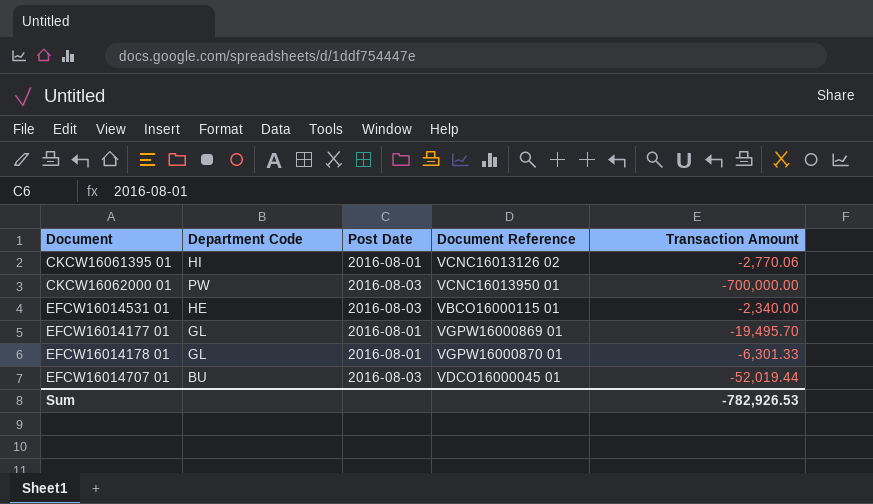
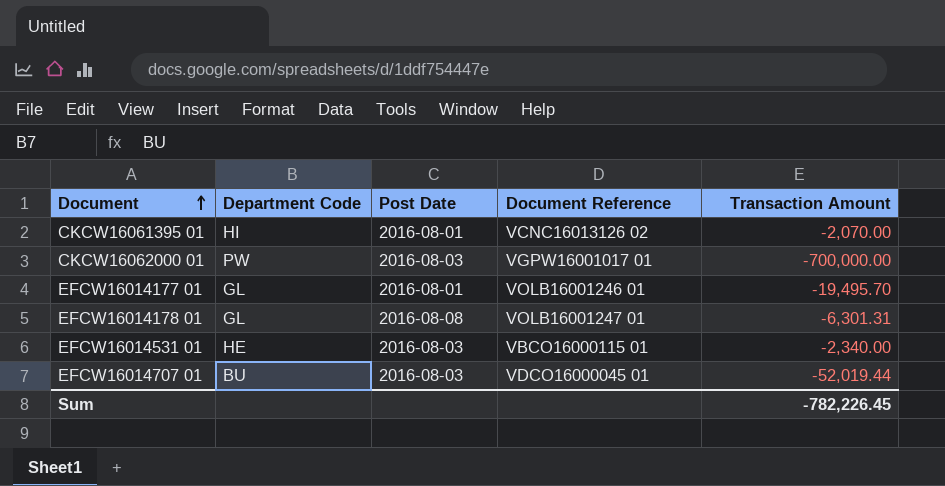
row order: none -> Document ascending
CKCW16061395 01 | Transaction Amount: -2,770.06 -> -2,070.00
CKCW16062000 01 | Document Reference: VCNC16013950 01 -> VGPW16001017 01
EFCW16014177 01 | Document Reference: VGPW16000869 01 -> VOLB16001246 01
EFCW16014178 01 | Post Date: 2016-08-01 -> 2016-08-08
EFCW16014178 01 | Document Reference: VGPW16000870 01 -> VOLB16001247 01
EFCW16014178 01 | Transaction Amount: -6,301.33 -> -6,301.31
Sum | Transaction Amount: -782,926.53 -> -782,226.45

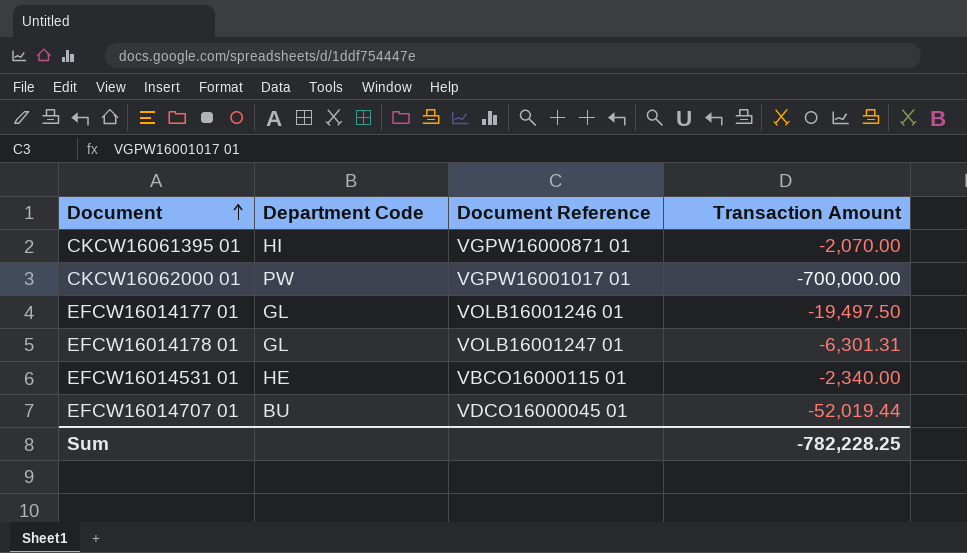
column Post Date | position: 3 -> none
CKCW16061395 01 | Document Reference: VCNC16013126 02 -> VGPW16000871 01
EFCW16014177 01 | Transaction Amount: -19,495.70 -> -19,497.50
Sum | Transaction Amount: -782,226.45 -> -782,228.25

